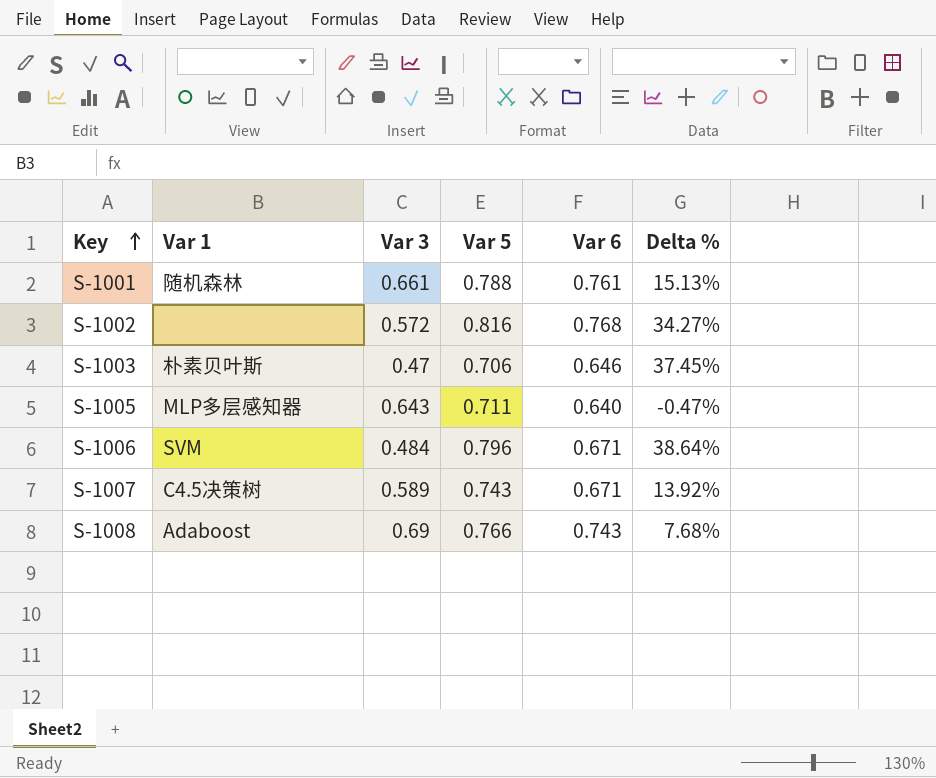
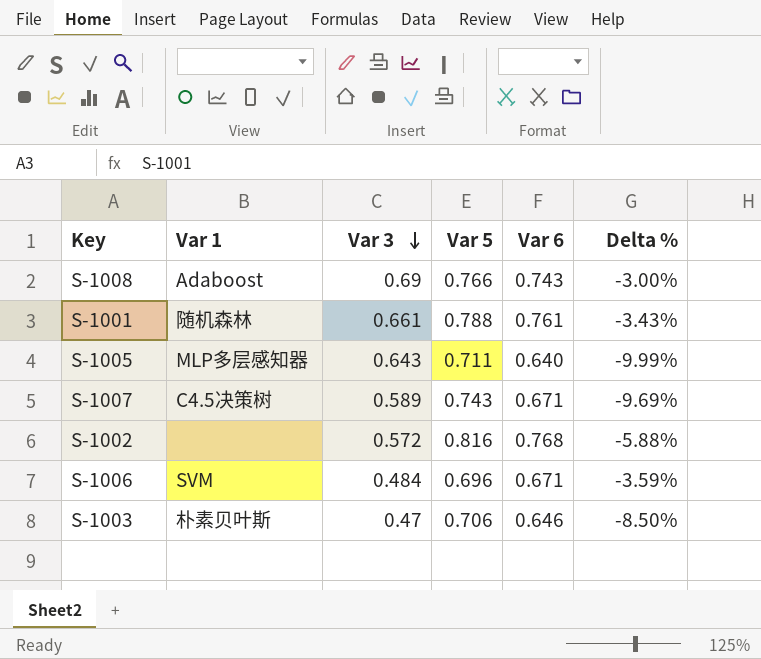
row order: Key ascending -> Var 3 descending
column Delta % | formula: ([Var 6] - [Var 3]) / [Var 3] -> ([Var 6] - [Var 5]) / [Var 5]
S-1006 | Var 5: 0.796 -> 0.696

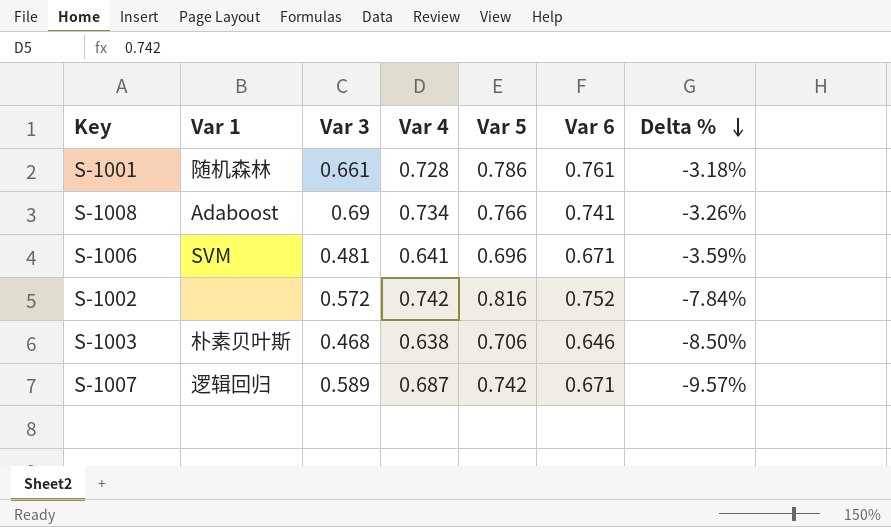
row order: Var 3 descending -> Delta % descending
column Var 4 | position: none -> 4
row S-1005: MLP多层感知器 | 0.643 | 0.711 | 0.640 | -9.99% -> none
S-1001 | Var 5: 0.788 -> 0.786
S-1001 | Delta %: -3.43% -> -3.18%
S-1008 | Var 6: 0.743 -> 0.741
S-1008 | Delta %: -3.00% -> -3.26%
S-1006 | Var 3: 0.484 -> 0.481
S-1002 | Var 6: 0.768 -> 0.752
S-1002 | Delta %: -5.88% -> -7.84%
S-1003 | Var 3: 0.47 -> 0.468
S-1007 | Var 1: C4.5决策树 -> 逻辑回归
S-1007 | Var 5: 0.743 -> 0.742
S-1007 | Delta %: -9.69% -> -9.57%

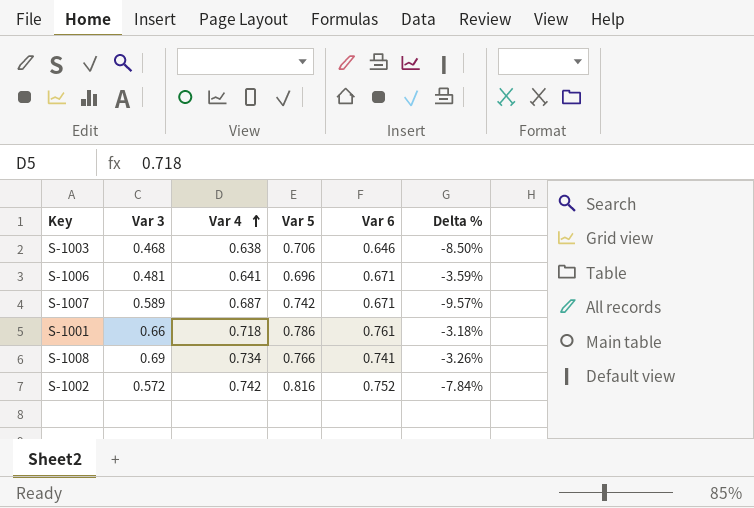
row order: Delta % descending -> Var 4 ascending
column Var 1 | position: 2 -> none
S-1001 | Var 3: 0.661 -> 0.66
S-1001 | Var 4: 0.728 -> 0.718

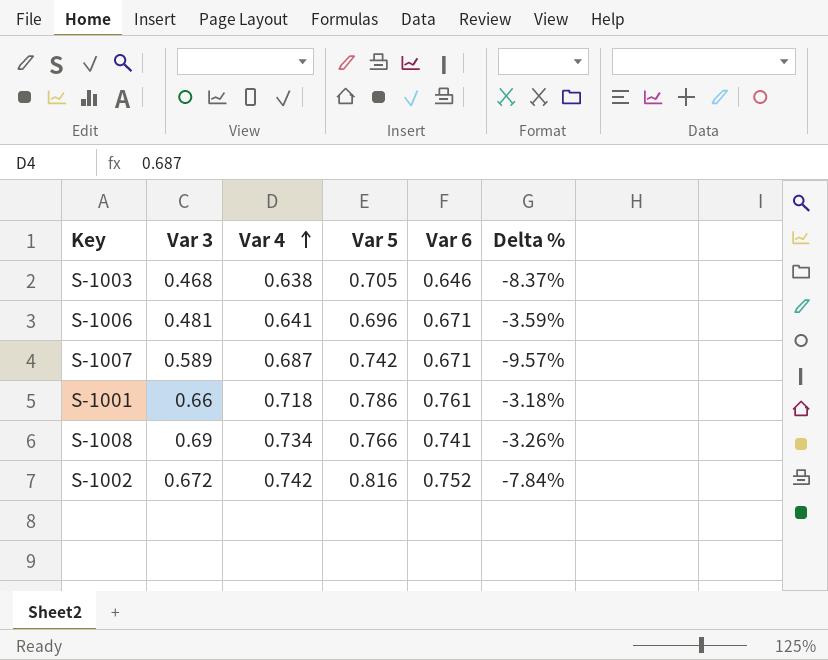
S-1003 | Var 5: 0.706 -> 0.705
S-1003 | Delta %: -8.50% -> -8.37%
S-1002 | Var 3: 0.572 -> 0.672

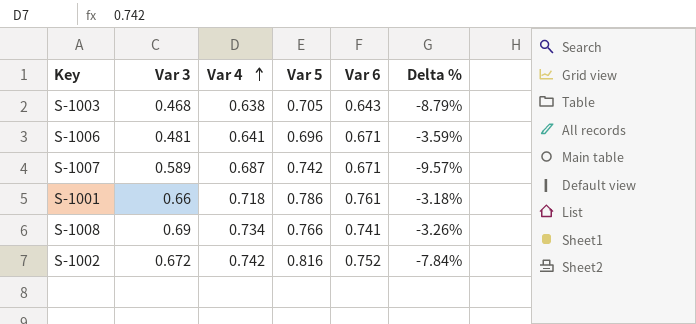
S-1003 | Var 6: 0.646 -> 0.643
S-1003 | Delta %: -8.37% -> -8.79%

